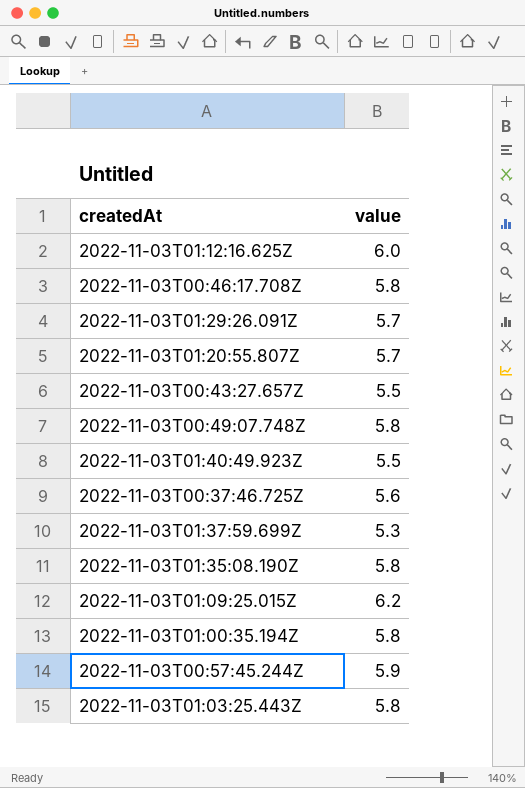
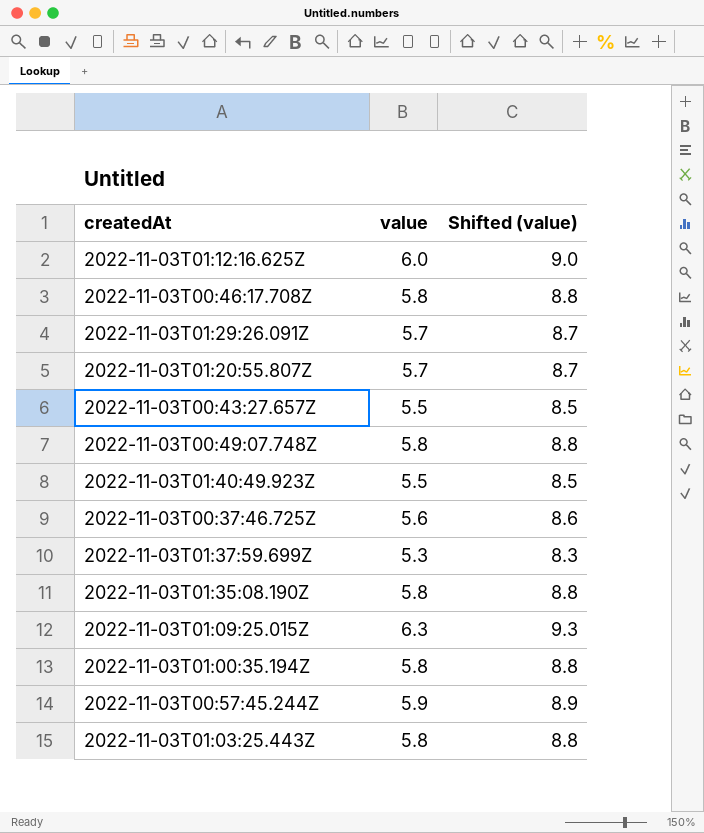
column Shifted (value) | formula: none -> [value] + 3
2022-11-03T01:09:25.015Z | value: 6.2 -> 6.3

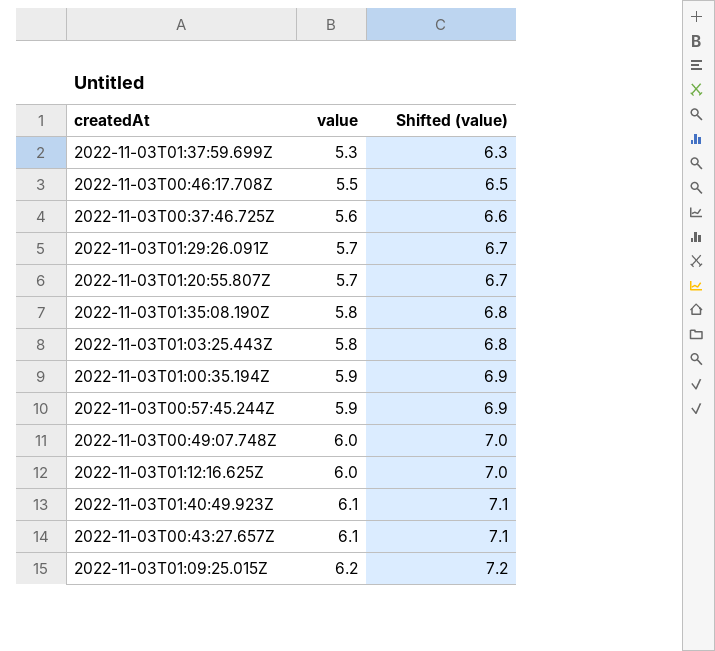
row order: none -> value ascending
column Shifted (value) | formula: [value] + 3 -> [value] + 1
2022-11-03T00:46:17.708Z | value: 5.8 -> 5.5
2022-11-03T01:00:35.194Z | value: 5.8 -> 5.9
2022-11-03T00:49:07.748Z | value: 5.8 -> 6.0
2022-11-03T01:40:49.923Z | value: 5.5 -> 6.1
2022-11-03T00:43:27.657Z | value: 5.5 -> 6.1
2022-11-03T01:09:25.015Z | value: 6.3 -> 6.2

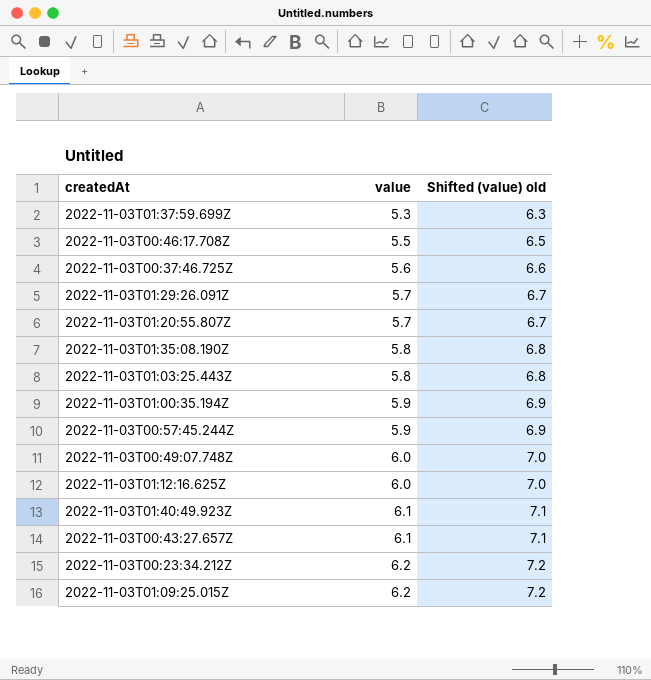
column name: Shifted (value) -> Shifted (value) old
row 2022-11-03T00:23:34.212Z: none -> 6.2 | 7.2

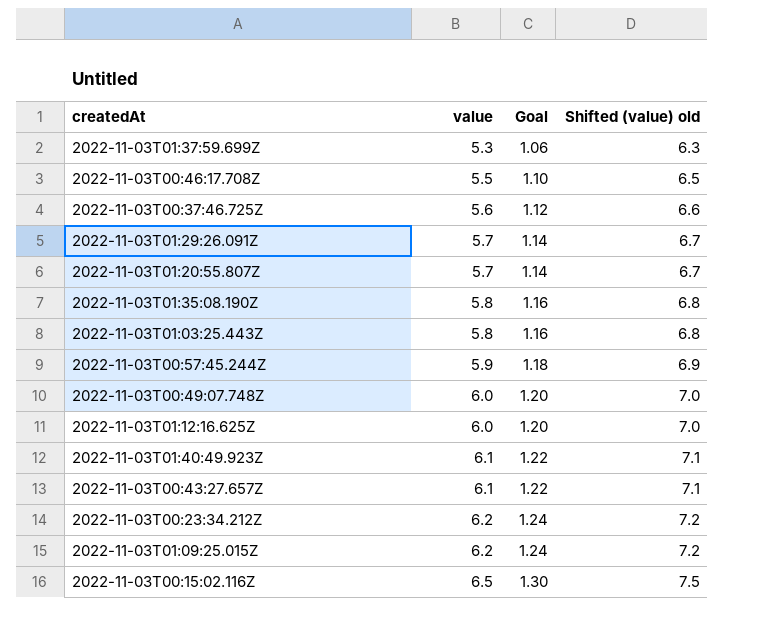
column Goal | formula: none -> [value] * 0.2
row 2022-11-03T01:00:35.194Z: 5.9 | 6.9 -> none
row 2022-11-03T00:15:02.116Z: none -> 6.5 | 1.30 | 7.5

